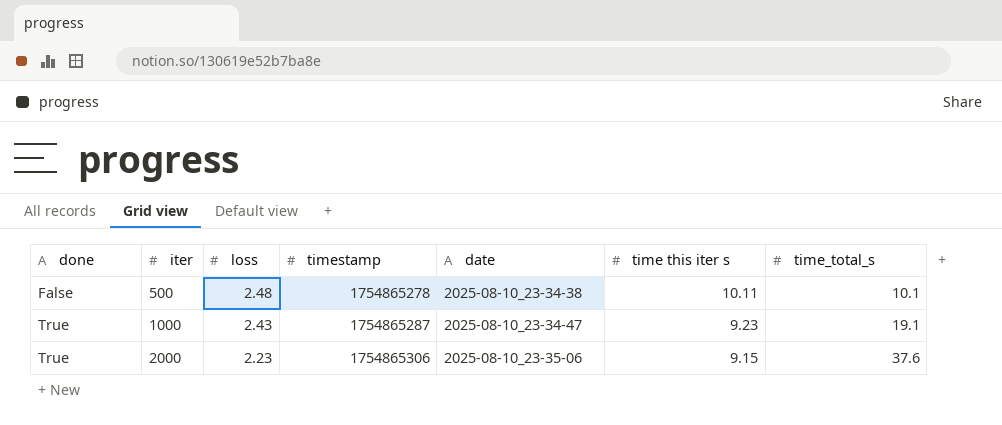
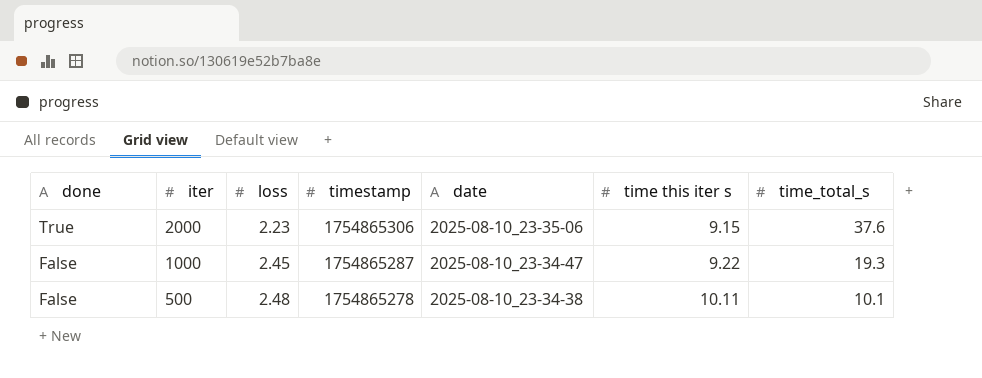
row order: done ascending -> done descending
1000 | done: True -> False
1000 | loss: 2.43 -> 2.45
1000 | time this iter s: 9.23 -> 9.22
1000 | time_total_s: 19.1 -> 19.3

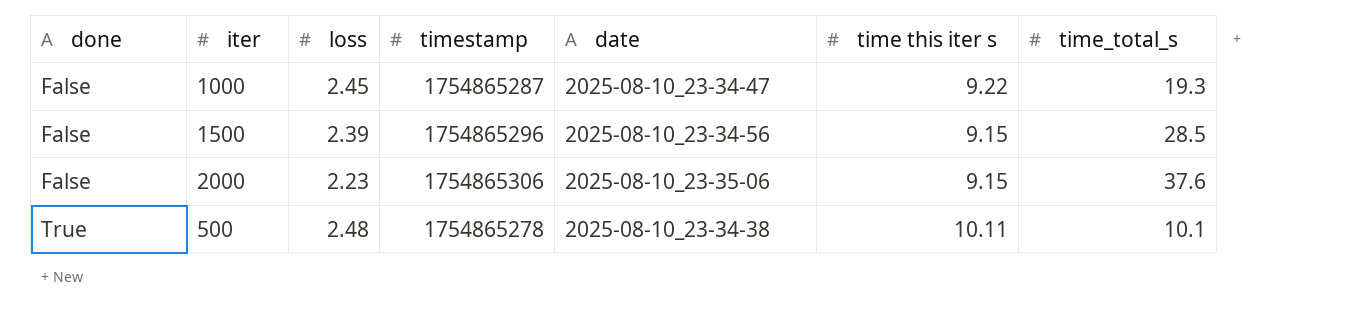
row order: done descending -> done ascending
row 1500: none -> False | 2.39 | 1754865296 | 2025-08-10_23-34-56 | 9.15 | 28.5
2000 | done: True -> False
500 | done: False -> True

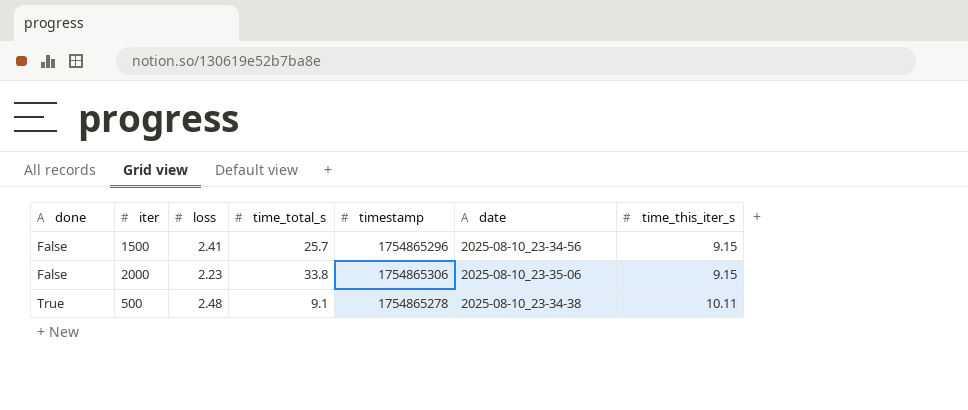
column time_total_s | position: 7 -> 4
column name: time this iter s -> time_this_iter_s
row 1000: False | 2.45 | 1754865287 | 2025-08-10_23-34-47 | 9.22 | 19.3 -> none
1500 | loss: 2.39 -> 2.41
1500 | time_total_s: 28.5 -> 25.7
2000 | time_total_s: 37.6 -> 33.8
500 | time_total_s: 10.1 -> 9.1

